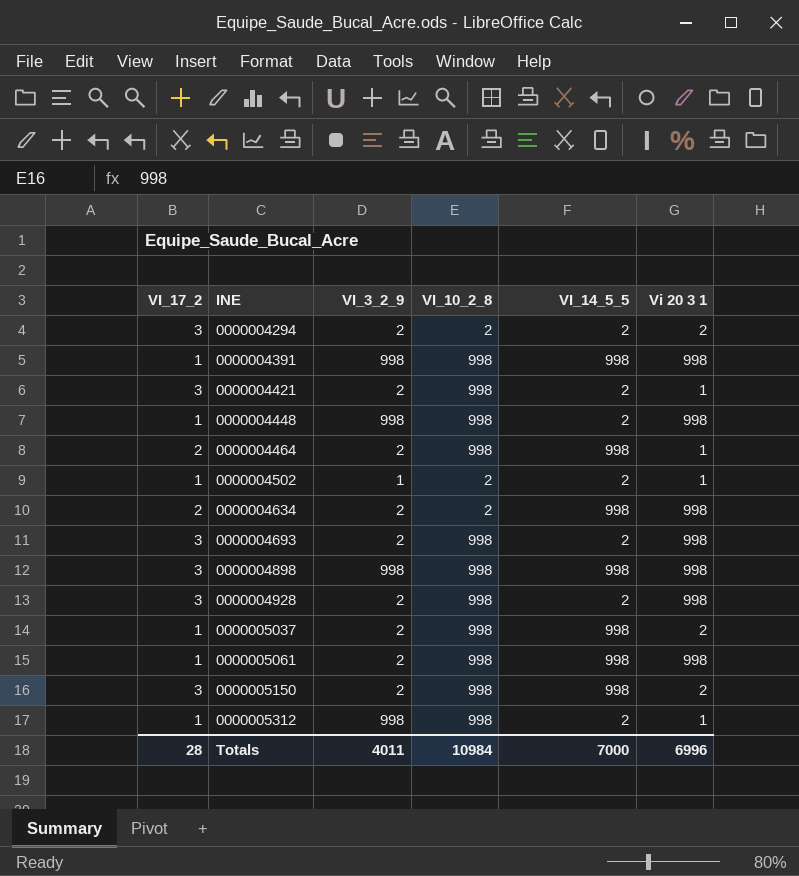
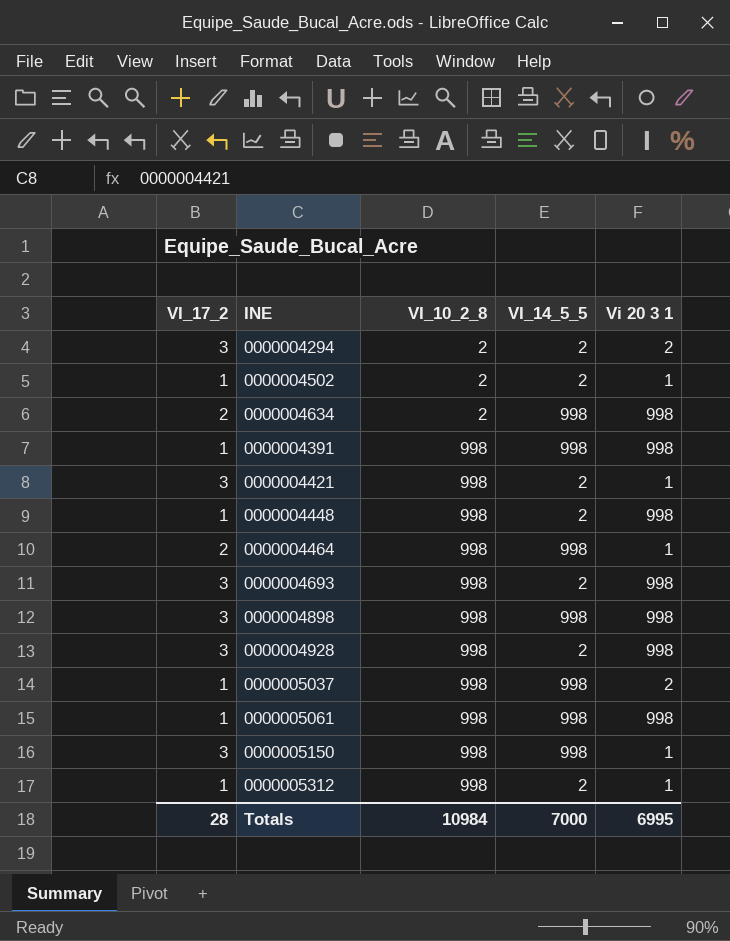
row order: INE ascending -> VI_10_2_8 ascending
column VI_3_2_9 | position: 3 -> none
0000005150 | Vi 20 3 1: 2 -> 1
Totals | Vi 20 3 1: 6996 -> 6995

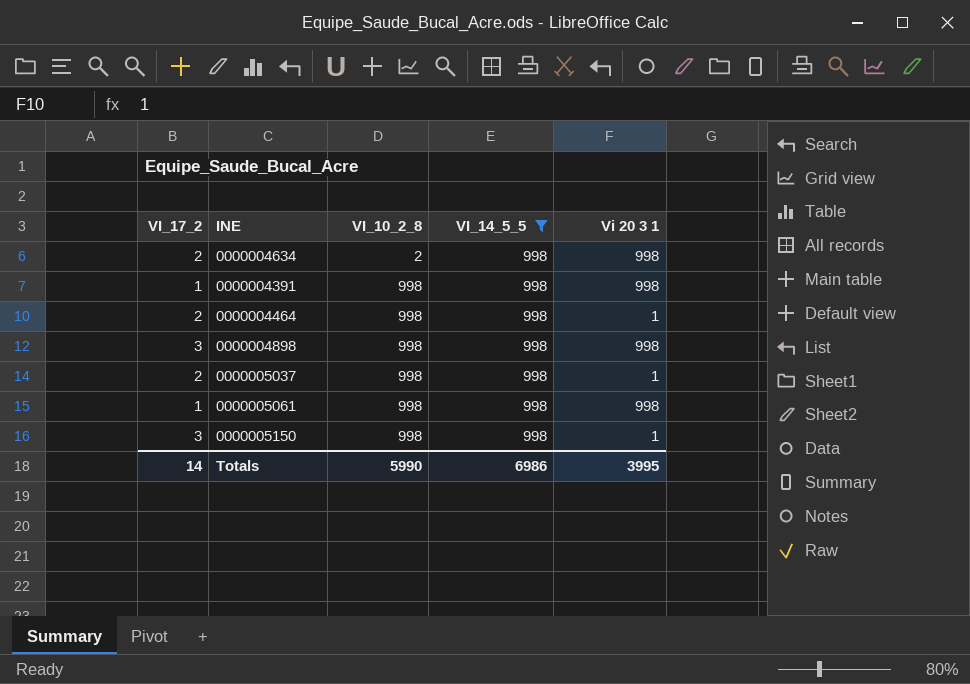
filter: none -> VI_14_5_5 = 998
0000005037 | VI_17_2: 1 -> 2
0000005037 | Vi 20 3 1: 2 -> 1
Totals | VI_17_2: 28 -> 14
Totals | VI_10_2_8: 10984 -> 5990
Totals | VI_14_5_5: 7000 -> 6986
Totals | Vi 20 3 1: 6995 -> 3995

